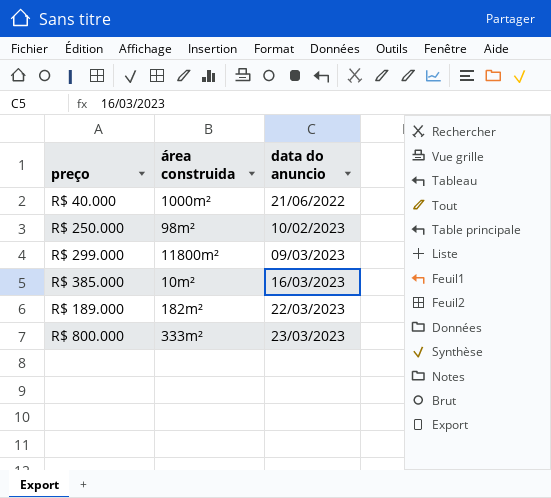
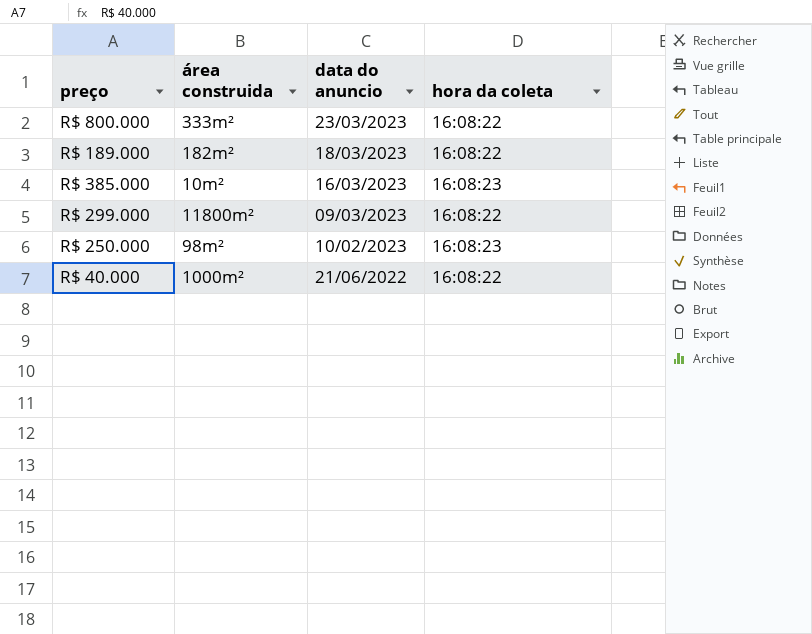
row order: data do anuncio ascending -> data do anuncio descending
column hora da coleta | position: none -> 4
R$ 189.000 | data do anuncio: 22/03/2023 -> 18/03/2023

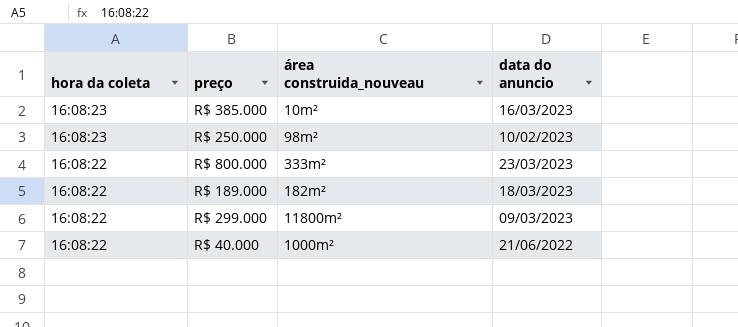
row order: data do anuncio descending -> hora da coleta descending
column hora da coleta | position: 4 -> 1
column name: área construida -> área construida_nouveau

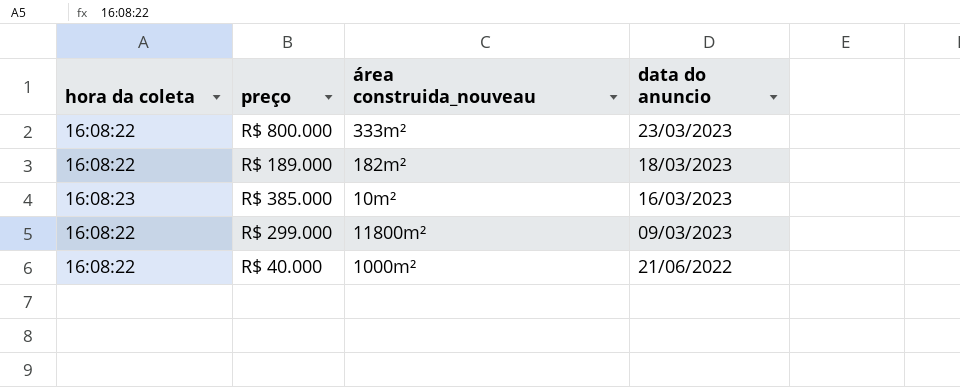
row order: hora da coleta descending -> data do anuncio descending
row R$ 250.000: 16:08:23 | 98m² | 10/02/2023 -> none

